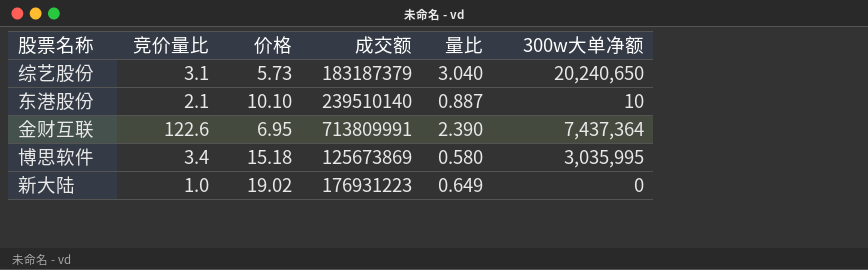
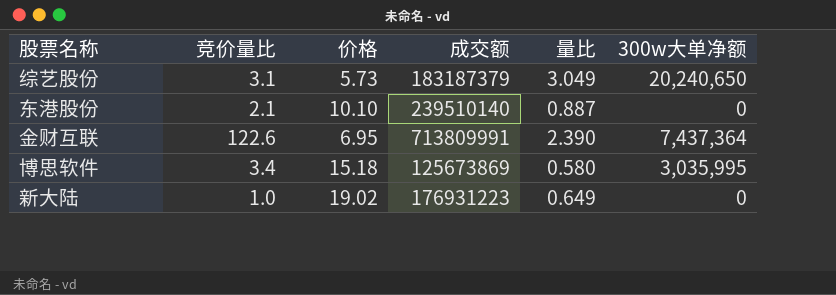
综艺股份 | 量比: 3.040 -> 3.049
东港股份 | 300w大单净额: 10 -> 0

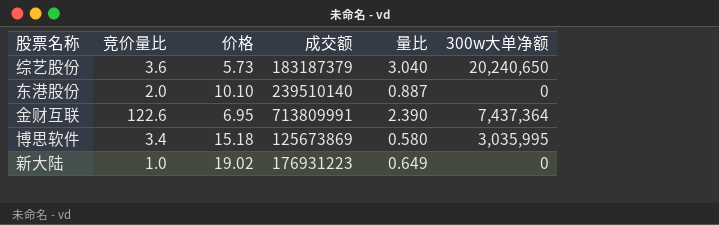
综艺股份 | 竞价量比: 3.1 -> 3.6
综艺股份 | 量比: 3.049 -> 3.040
东港股份 | 竞价量比: 2.1 -> 2.0

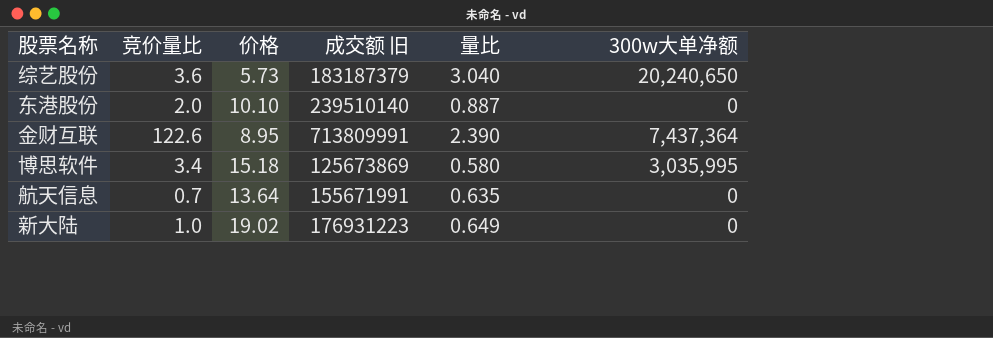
column name: 成交额 -> 成交额 旧
金财互联 | 价格: 6.95 -> 8.95
row 航天信息: none -> 0.7 | 13.64 | 155671991 | 0.635 | 0

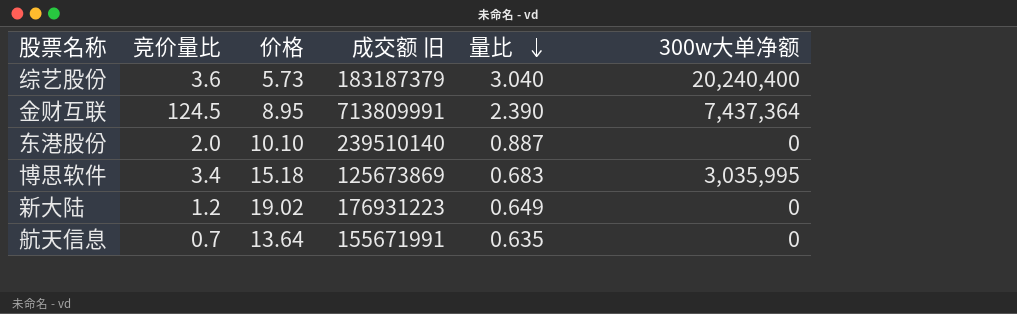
row order: none -> 量比 descending
综艺股份 | 300w大单净额: 20,240,650 -> 20,240,400
金财互联 | 竞价量比: 122.6 -> 124.5
博思软件 | 量比: 0.580 -> 0.683
新大陆 | 竞价量比: 1.0 -> 1.2

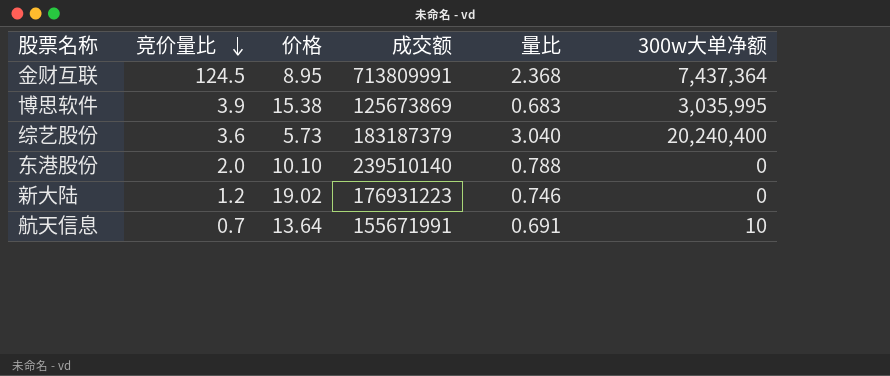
row order: 量比 descending -> 竞价量比 descending
column name: 成交额 旧 -> 成交额
金财互联 | 量比: 2.390 -> 2.368
博思软件 | 竞价量比: 3.4 -> 3.9
博思软件 | 价格: 15.18 -> 15.38
东港股份 | 量比: 0.887 -> 0.788
新大陆 | 量比: 0.649 -> 0.746
航天信息 | 量比: 0.635 -> 0.691
航天信息 | 300w大单净额: 0 -> 10

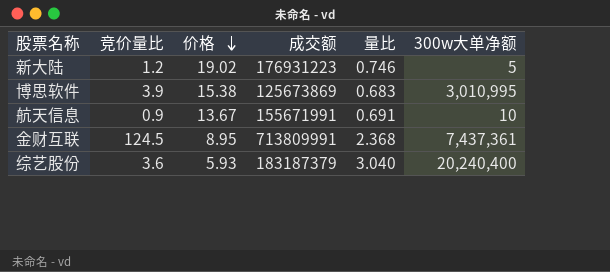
row order: 竞价量比 descending -> 价格 descending
row 东港股份: 2.0 | 10.10 | 239510140 | 0.788 | 0 -> none
新大陆 | 300w大单净额: 0 -> 5
博思软件 | 300w大单净额: 3,035,995 -> 3,010,995
航天信息 | 竞价量比: 0.7 -> 0.9
航天信息 | 价格: 13.64 -> 13.67
金财互联 | 300w大单净额: 7,437,364 -> 7,437,361
综艺股份 | 价格: 5.73 -> 5.93

